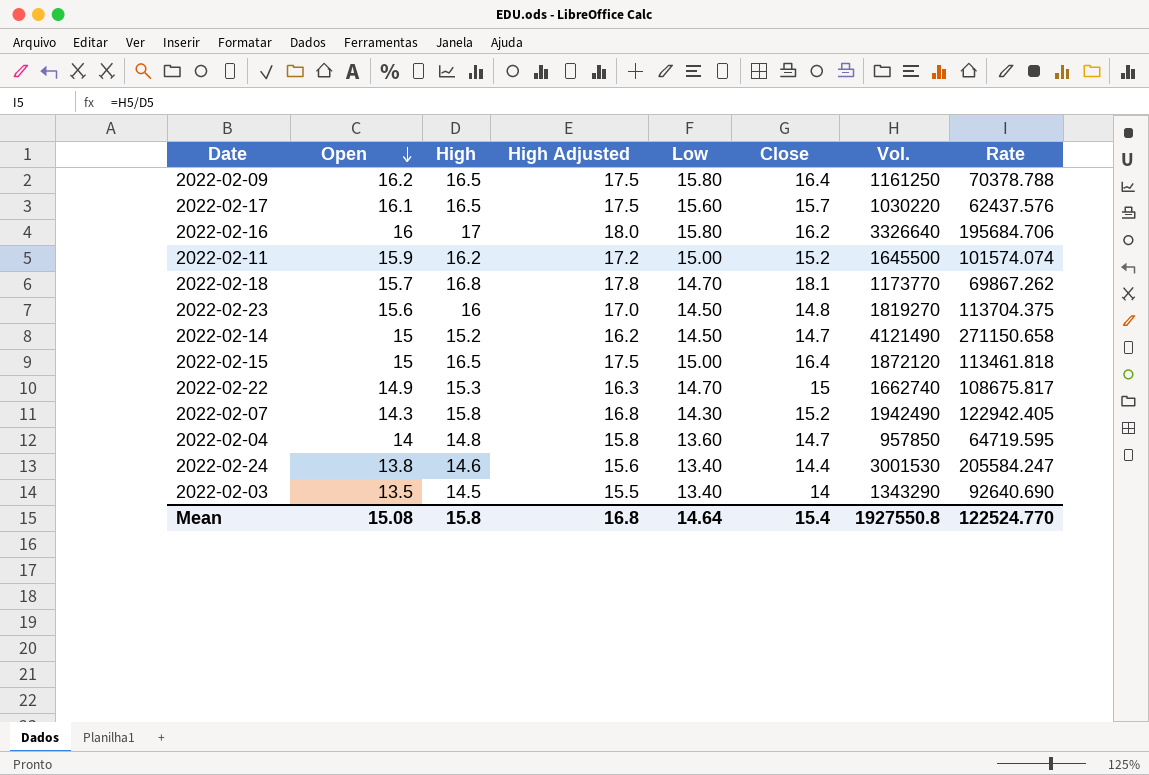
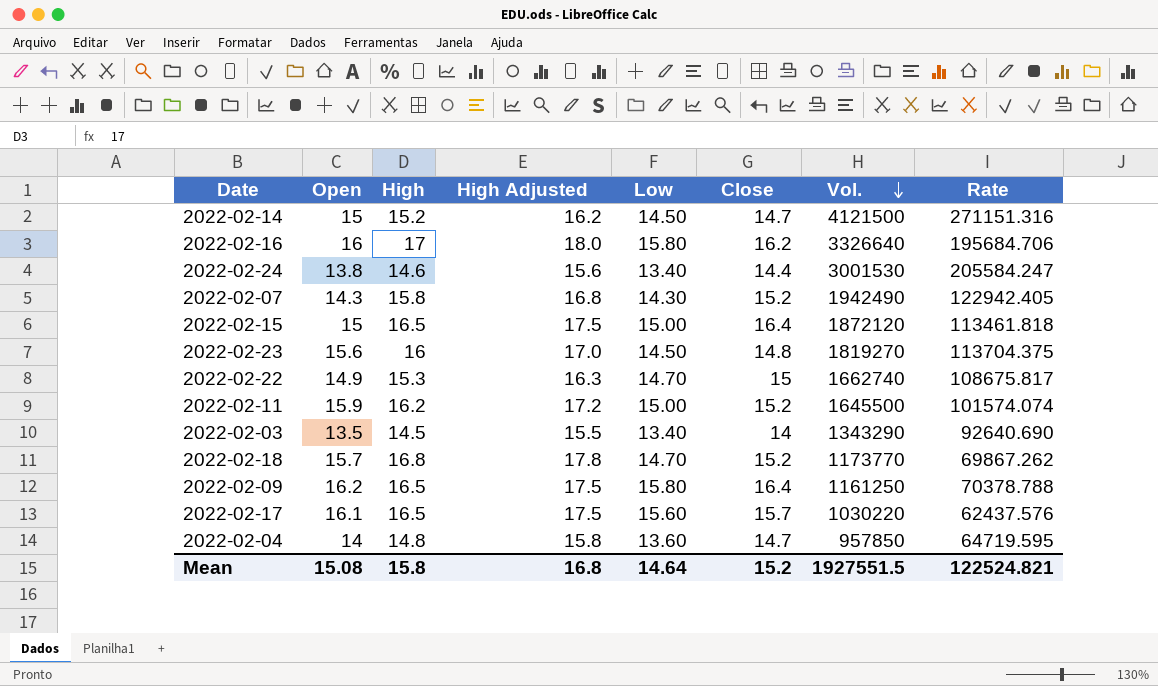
row order: Open descending -> Vol. descending
2022-02-14 | Vol.: 4121490 -> 4121500
2022-02-14 | Rate: 271150.658 -> 271151.316
2022-02-18 | Close: 18.1 -> 15.2
Mean | Close: 15.4 -> 15.2
Mean | Vol.: 1927550.8 -> 1927551.5
Mean | Rate: 122524.770 -> 122524.821

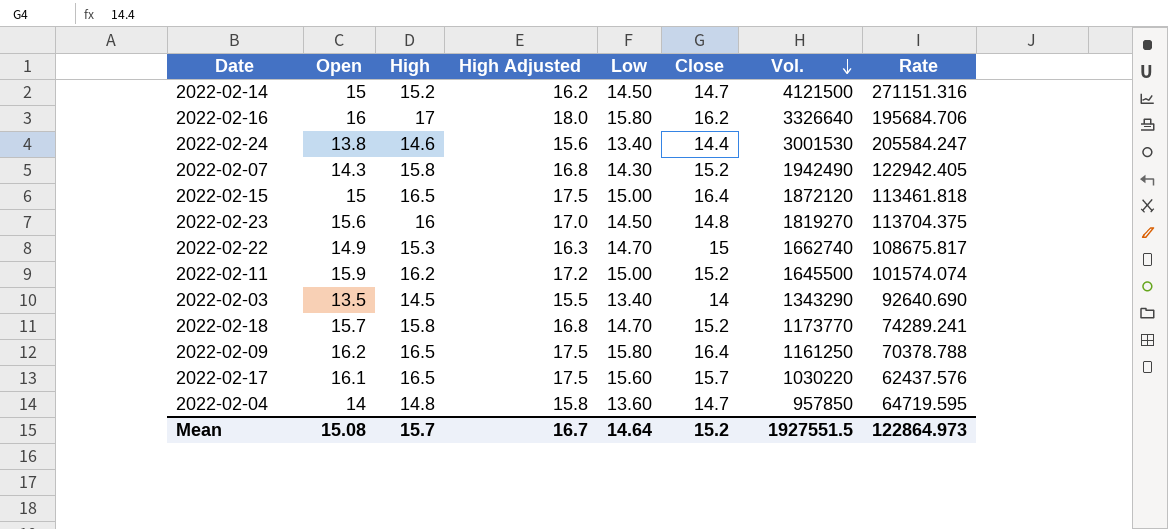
2022-02-18 | High: 16.8 -> 15.8
2022-02-18 | High Adjusted: 17.8 -> 16.8
2022-02-18 | Rate: 69867.262 -> 74289.241
Mean | High: 15.8 -> 15.7
Mean | High Adjusted: 16.8 -> 16.7
Mean | Rate: 122524.821 -> 122864.973

